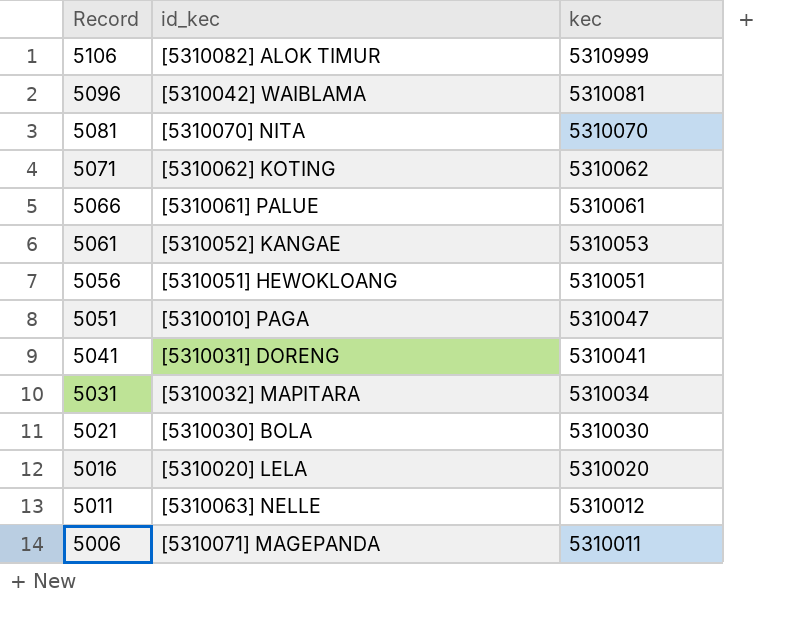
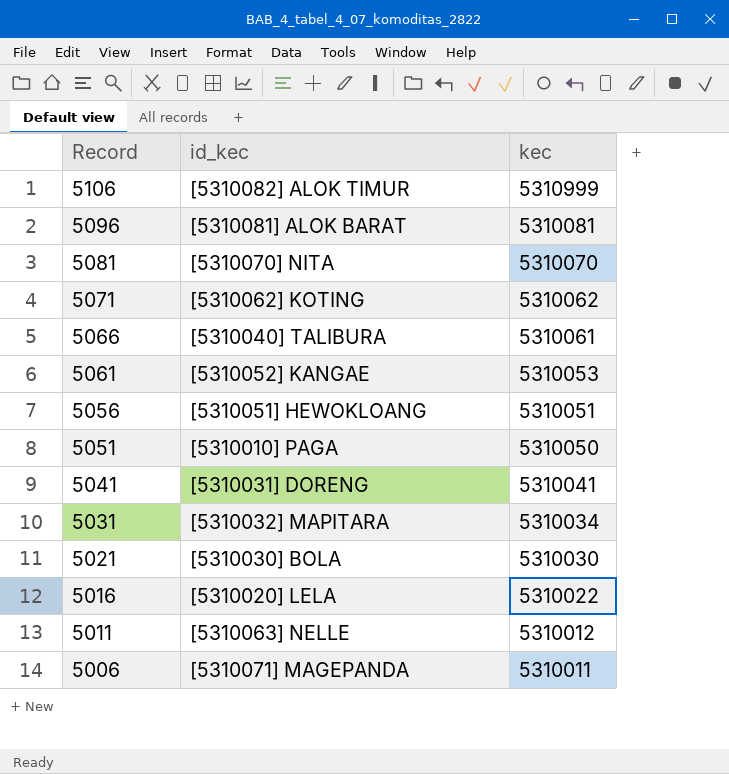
5096 | id_kec: [5310042] WAIBLAMA -> [5310081] ALOK BARAT
5066 | id_kec: [5310061] PALUE -> [5310040] TALIBURA
5051 | kec: 5310047 -> 5310050
5016 | kec: 5310020 -> 5310022

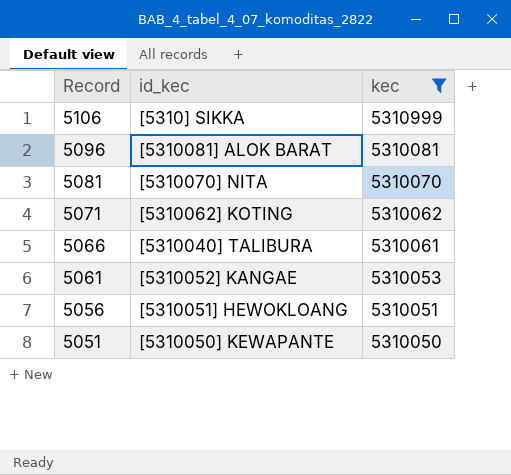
filter: none -> kec >= 5310050
5106 | id_kec: [5310082] ALOK TIMUR -> [5310] SIKKA
5051 | id_kec: [5310010] PAGA -> [5310050] KEWAPANTE

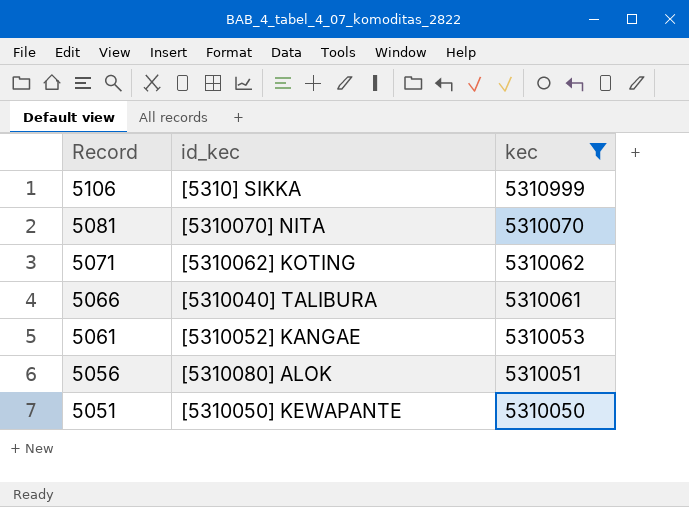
row 5096: [5310081] ALOK BARAT | 5310081 -> none
5056 | id_kec: [5310051] HEWOKLOANG -> [5310080] ALOK

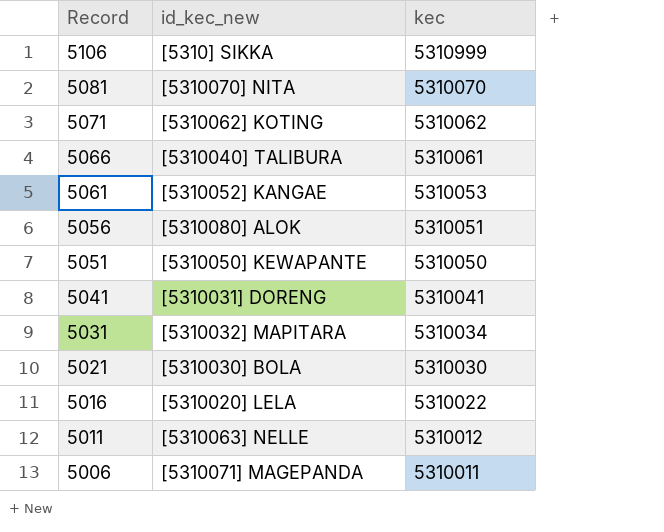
filter: kec >= 5310050 -> none
column name: id_kec -> id_kec_new

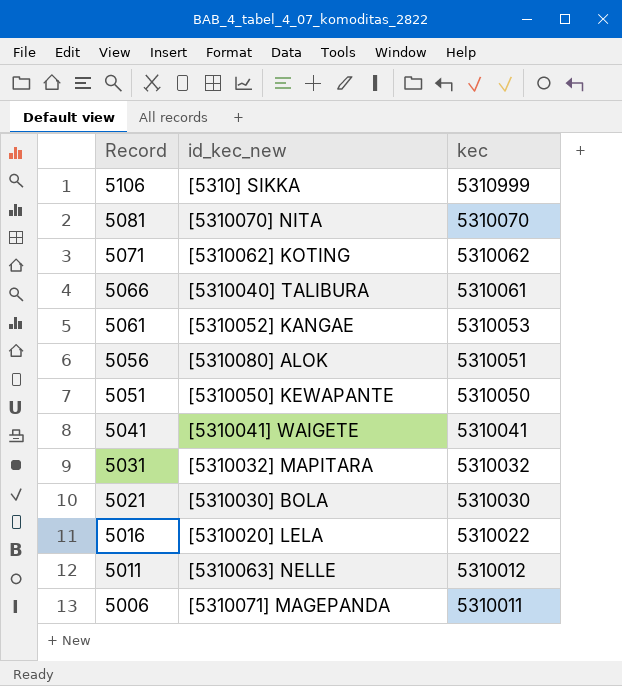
5041 | id_kec_new: [5310031] DORENG -> [5310041] WAIGETE
5031 | kec: 5310034 -> 5310032

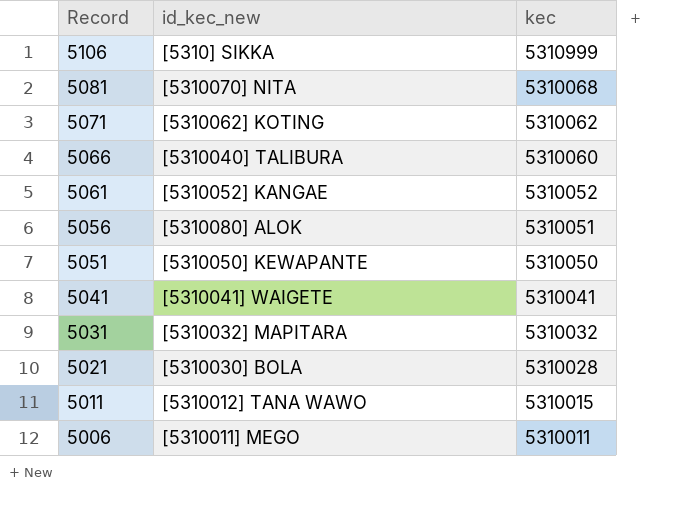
row 5016: [5310020] LELA | 5310022 -> none
5081 | kec: 5310070 -> 5310068
5066 | kec: 5310061 -> 5310060
5061 | kec: 5310053 -> 5310052
5021 | kec: 5310030 -> 5310028
5011 | id_kec_new: [5310063] NELLE -> [5310012] TANA WAWO
5011 | kec: 5310012 -> 5310015
5006 | id_kec_new: [5310071] MAGEPANDA -> [5310011] MEGO

